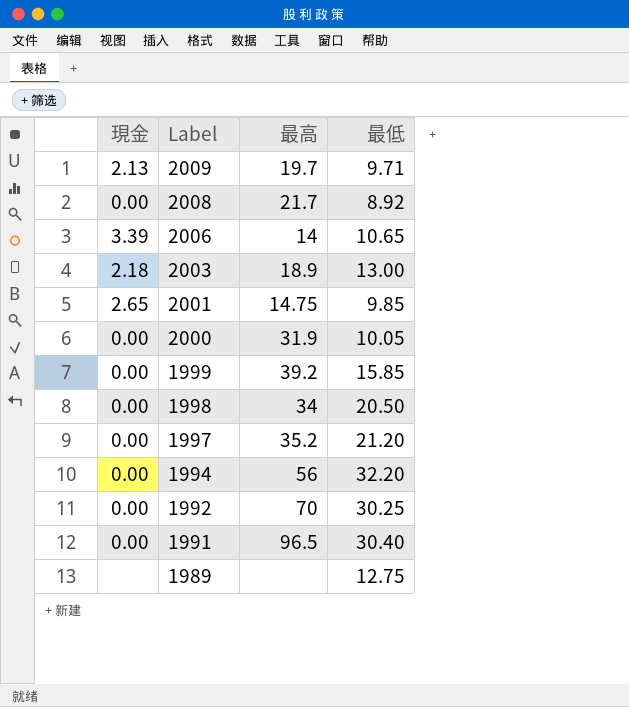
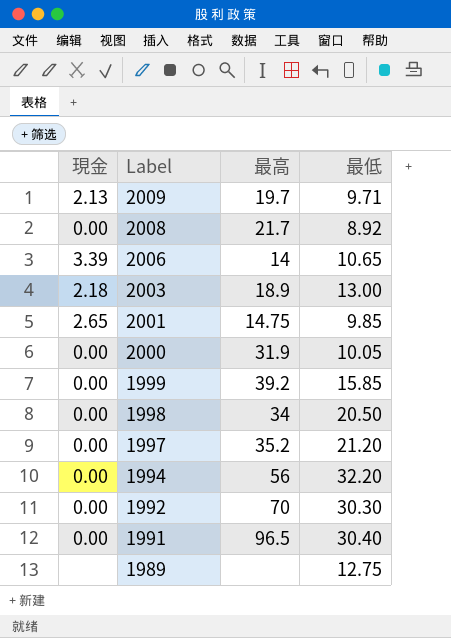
1992 | 最低: 30.25 -> 30.30

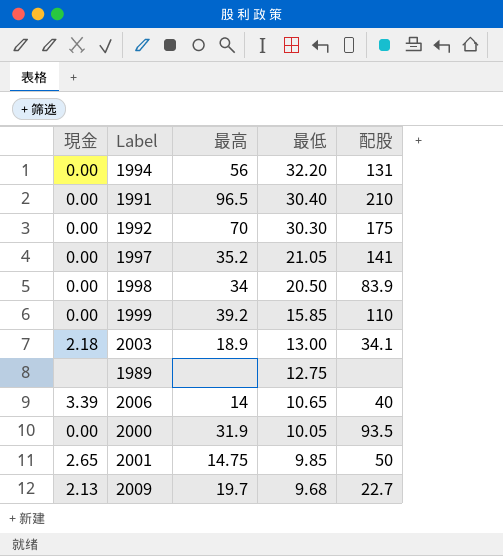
row order: Label descending -> 最低 descending
column 配股 | position: none -> 5
row 2008: 0.00 | 21.7 | 8.92 -> none
1997 | 最低: 21.20 -> 21.05
2009 | 最低: 9.71 -> 9.68

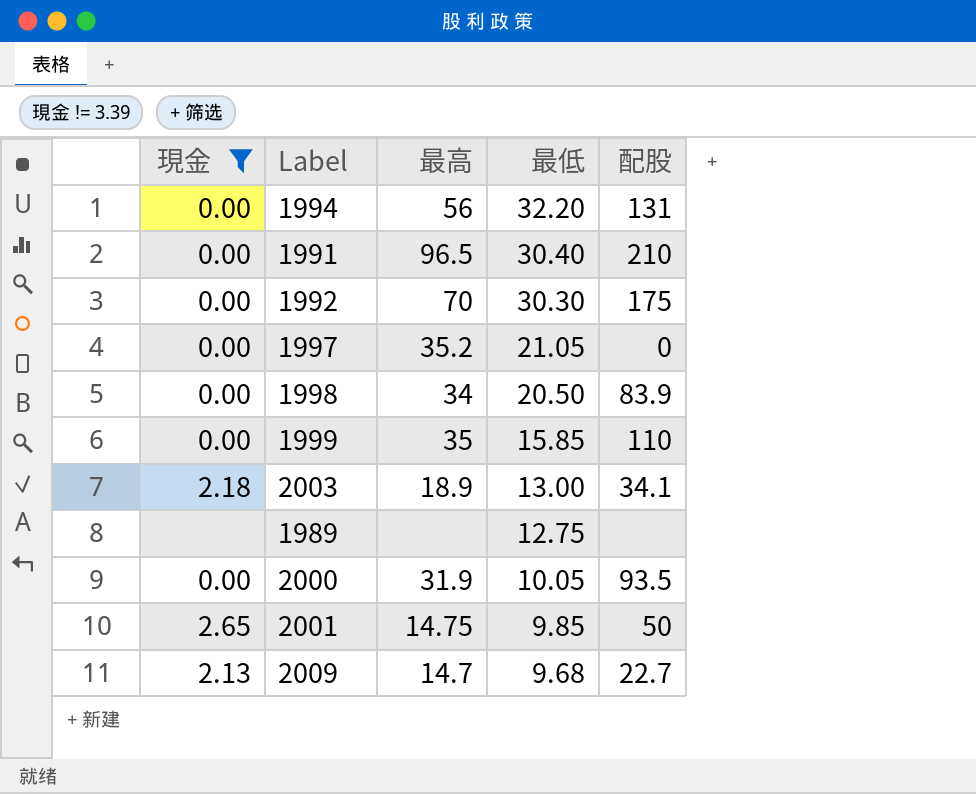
filter: none -> 現金 != 3.39
1997 | 配股: 141 -> 0
1999 | 最高: 39.2 -> 35
2009 | 最高: 19.7 -> 14.7

